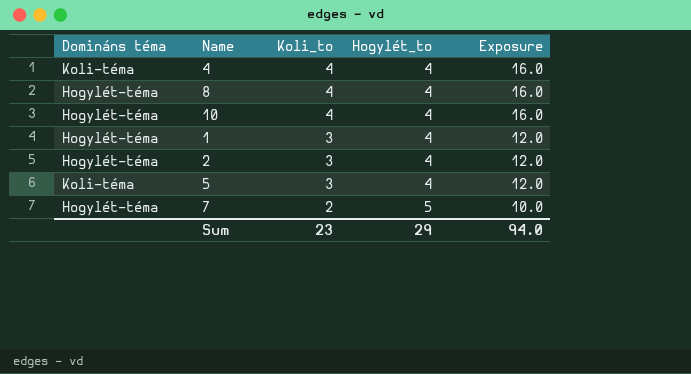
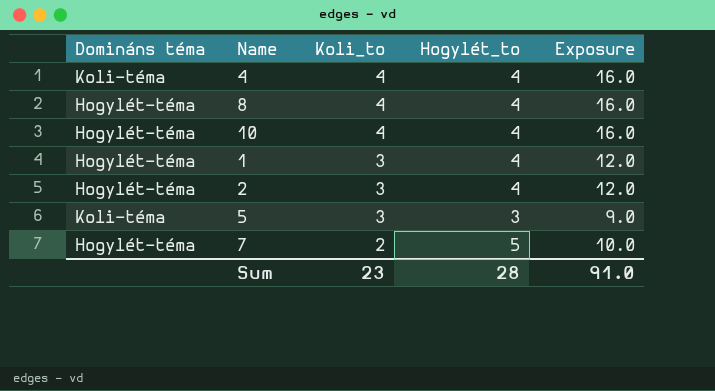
5 | Hogylét_to: 4 -> 3
5 | Exposure: 12.0 -> 9.0
Sum | Hogylét_to: 29 -> 28
Sum | Exposure: 94.0 -> 91.0

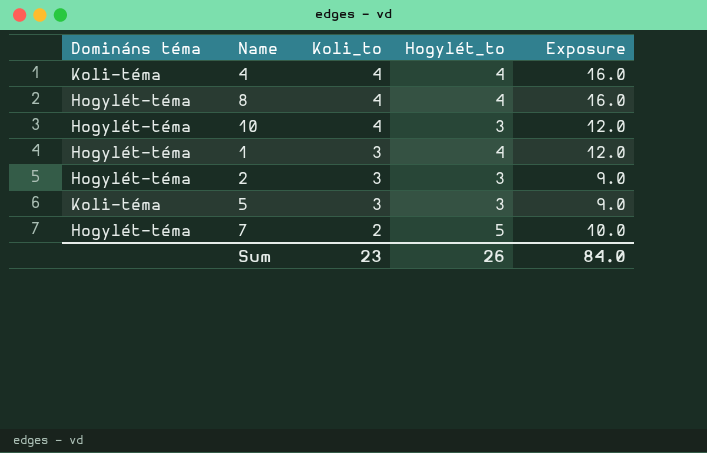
10 | Hogylét_to: 4 -> 3
10 | Exposure: 16.0 -> 12.0
2 | Hogylét_to: 4 -> 3
2 | Exposure: 12.0 -> 9.0
Sum | Hogylét_to: 28 -> 26
Sum | Exposure: 91.0 -> 84.0

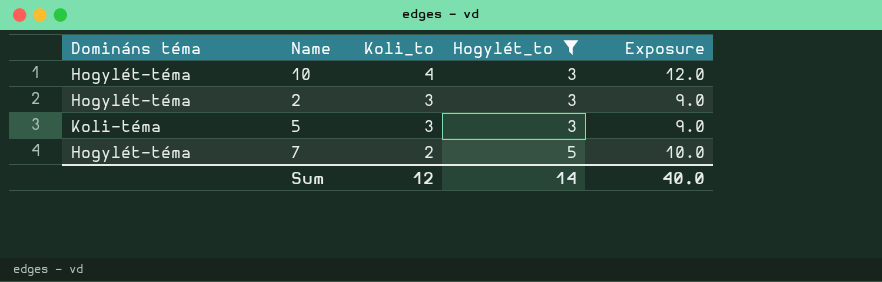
filter: none -> Hogylét_to != 4
Sum | Koli_to: 23 -> 12
Sum | Hogylét_to: 26 -> 14
Sum | Exposure: 84.0 -> 40.0

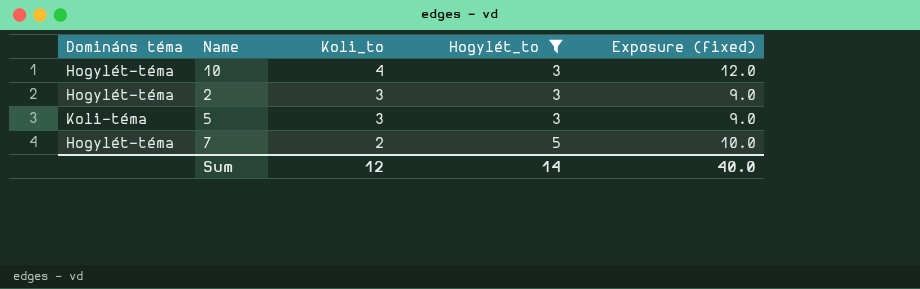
column name: Exposure -> Exposure (fixed)

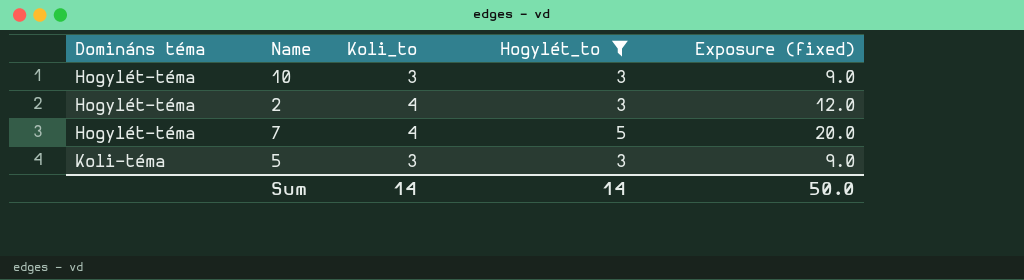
row order: Koli_to descending -> Domináns téma ascending
10 | Koli_to: 4 -> 3
10 | Exposure (fixed): 12.0 -> 9.0
2 | Koli_to: 3 -> 4
2 | Exposure (fixed): 9.0 -> 12.0
7 | Koli_to: 2 -> 4
7 | Exposure (fixed): 10.0 -> 20.0
Sum | Koli_to: 12 -> 14
Sum | Exposure (fixed): 40.0 -> 50.0

